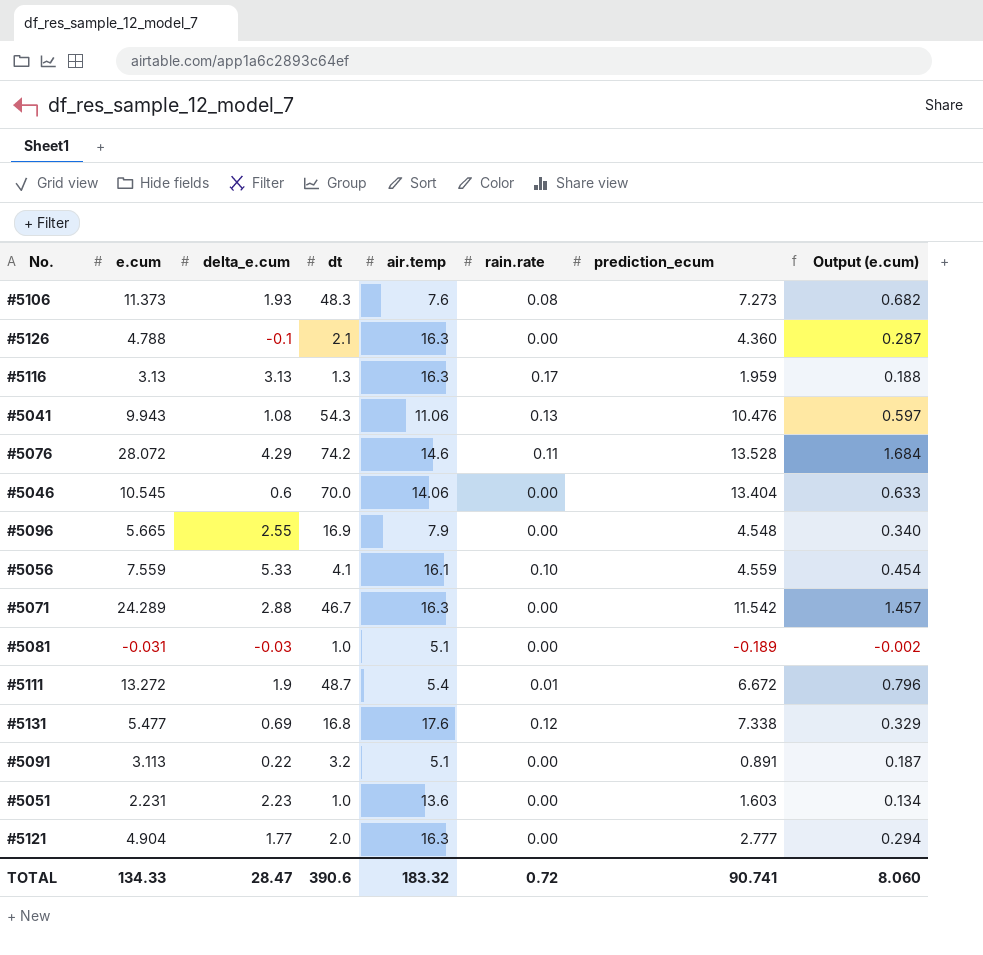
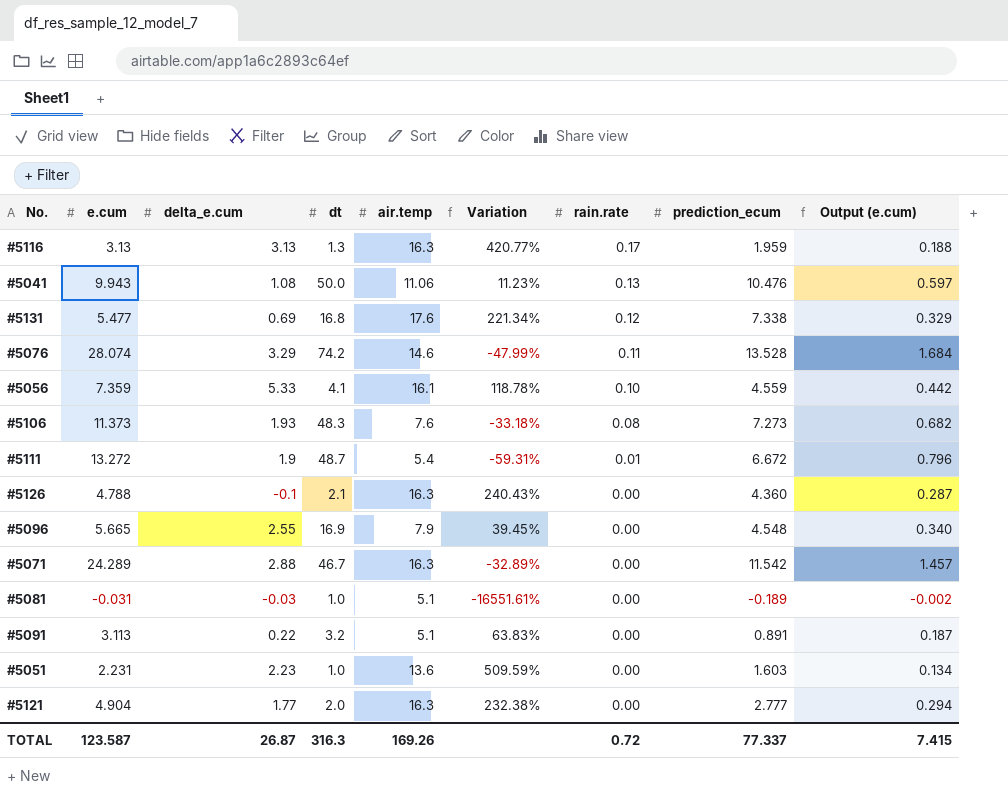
row order: none -> rain.rate descending
column Variation | formula: none -> ([air.temp] - [e.cum]) / [e.cum]
row #5046: 10.545 | 0.6 | 70.0 | 14.06 | 0.00 | 13.404 | 0.633 -> none
#5041 | dt: 54.3 -> 50.0
#5076 | e.cum: 28.072 -> 28.074
#5076 | delta_e.cum: 4.29 -> 3.29
#5056 | e.cum: 7.559 -> 7.359
#5056 | Output (e.cum): 0.454 -> 0.442
TOTAL | e.cum: 134.33 -> 123.587
TOTAL | delta_e.cum: 28.47 -> 26.87
TOTAL | dt: 390.6 -> 316.3
TOTAL | air.temp: 183.32 -> 169.26
TOTAL | prediction_ecum: 90.741 -> 77.337
TOTAL | Output (e.cum): 8.060 -> 7.415

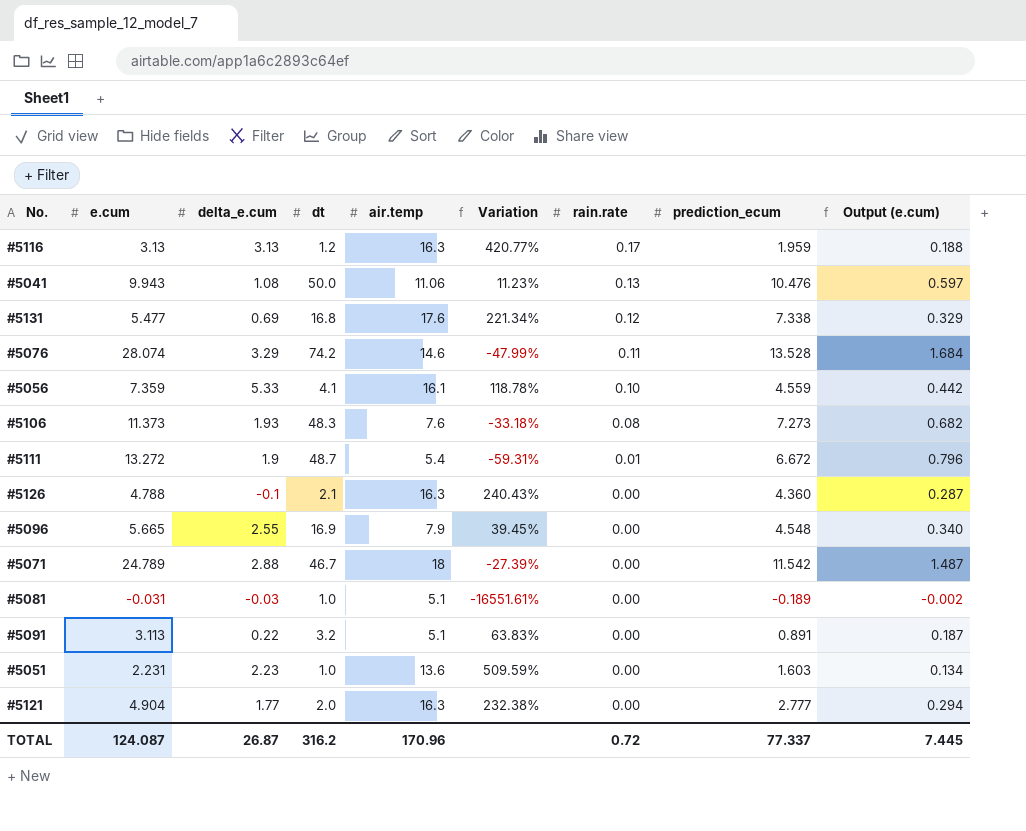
#5116 | dt: 1.3 -> 1.2
#5071 | e.cum: 24.289 -> 24.789
#5071 | air.temp: 16.3 -> 18
#5071 | Variation: -32.89% -> -27.39%
#5071 | Output (e.cum): 1.457 -> 1.487
TOTAL | e.cum: 123.587 -> 124.087
TOTAL | dt: 316.3 -> 316.2
TOTAL | air.temp: 169.26 -> 170.96
TOTAL | Output (e.cum): 7.415 -> 7.445

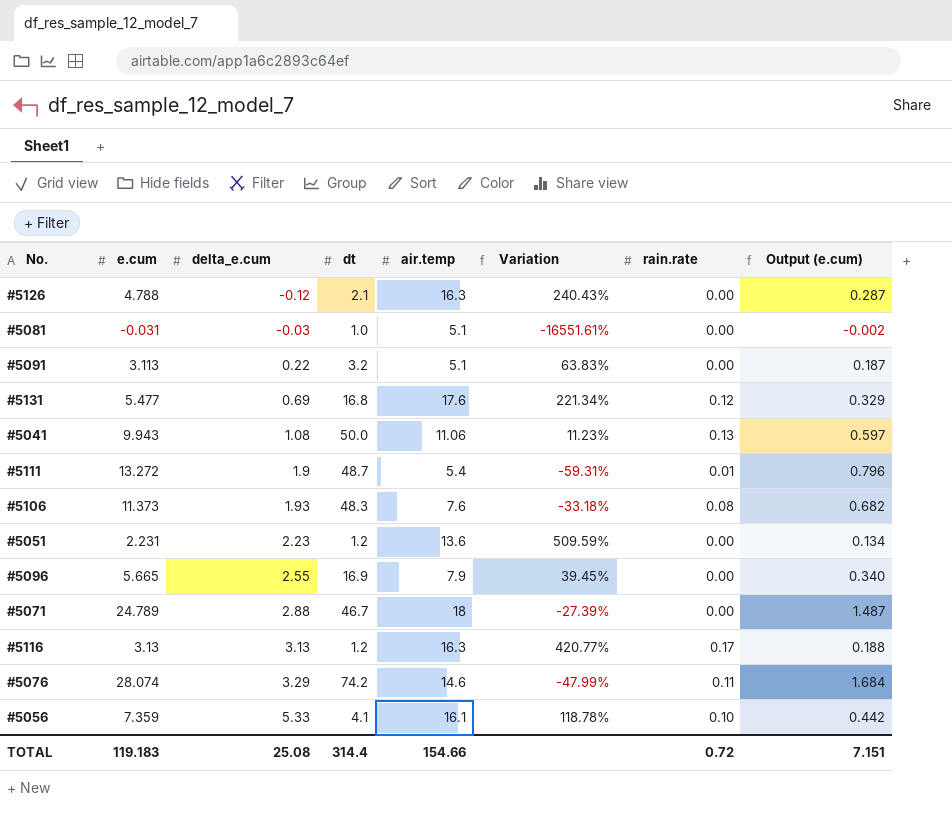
row order: rain.rate descending -> delta_e.cum ascending
column prediction_ecum | position: 8 -> none
row #5121: 4.904 | 1.77 | 2.0 | 16.3 | 232.38% | 0.00 | 2.777 | 0.294 -> none
#5126 | delta_e.cum: -0.1 -> -0.12
#5051 | dt: 1.0 -> 1.2
TOTAL | e.cum: 124.087 -> 119.183
TOTAL | delta_e.cum: 26.87 -> 25.08
TOTAL | dt: 316.2 -> 314.4
TOTAL | air.temp: 170.96 -> 154.66
TOTAL | Output (e.cum): 7.445 -> 7.151

